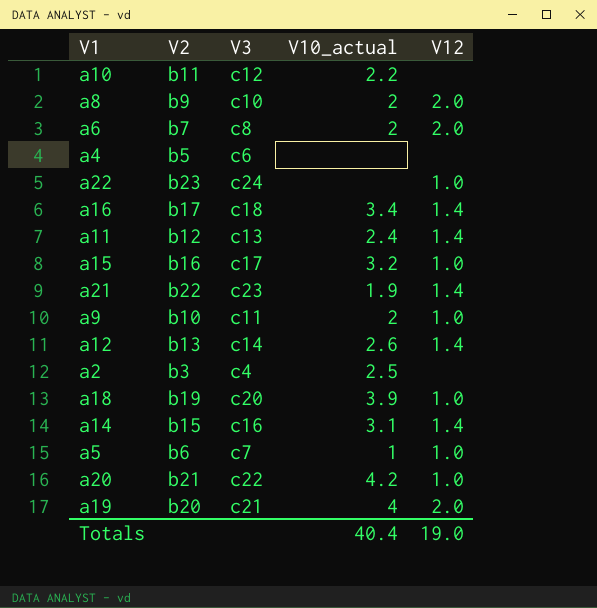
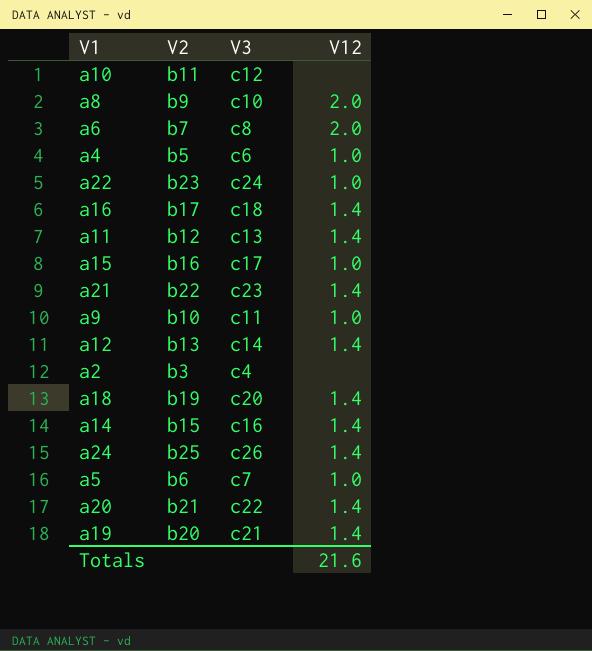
column V10_actual | position: 4 -> none
a4 | V12: none -> 1.0
a18 | V12: 1.0 -> 1.4
row a24: none -> b25 | c26 | 1.4
a20 | V12: 1.0 -> 1.4
a19 | V12: 2.0 -> 1.4
Totals | V12: 19.0 -> 21.6

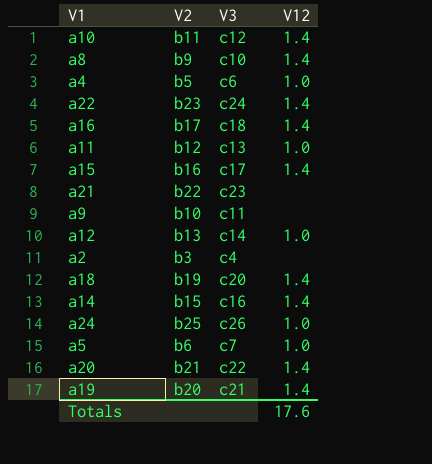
row a6: b7 | c8 | 2.0 -> none
a10 | V12: none -> 1.4
a8 | V12: 2.0 -> 1.4
a22 | V12: 1.0 -> 1.4
a11 | V12: 1.4 -> 1.0
a15 | V12: 1.0 -> 1.4
a21 | V12: 1.4 -> none
a9 | V12: 1.0 -> none
a12 | V12: 1.4 -> 1.0
a24 | V12: 1.4 -> 1.0
Totals | V12: 21.6 -> 17.6

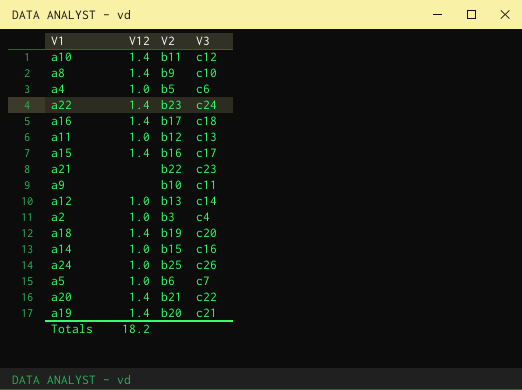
column V12 | position: 4 -> 2
a2 | V12: none -> 1.0
a14 | V12: 1.4 -> 1.0
Totals | V12: 17.6 -> 18.2

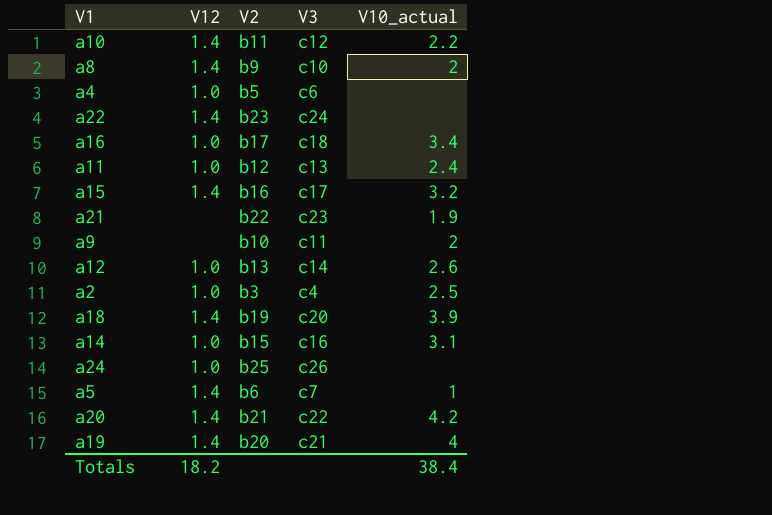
column V10_actual | position: none -> 5
a16 | V12: 1.4 -> 1.0
a5 | V12: 1.0 -> 1.4

